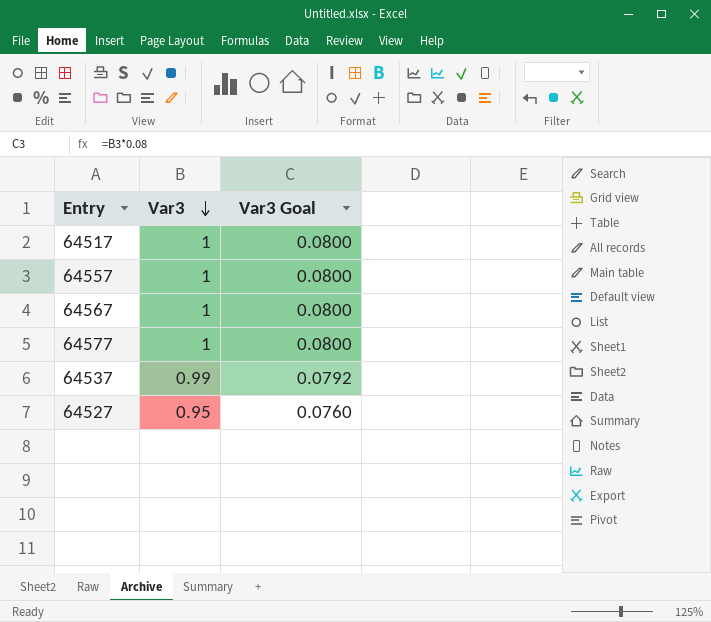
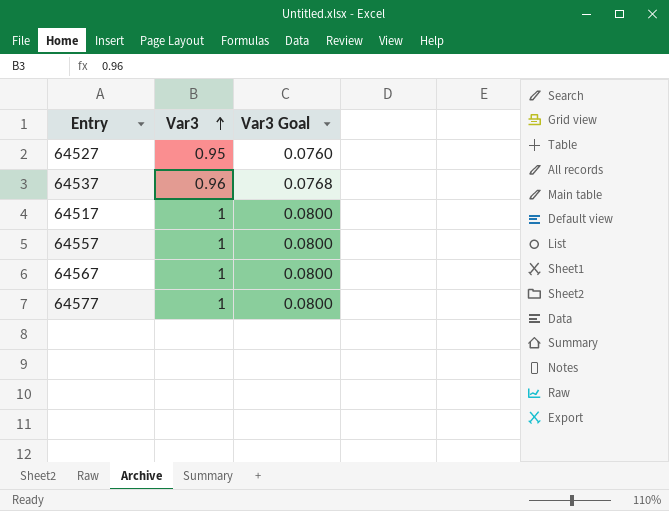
row order: Var3 descending -> Var3 ascending
64537 | Var3: 0.99 -> 0.96
64537 | Var3 Goal: 0.0792 -> 0.0768

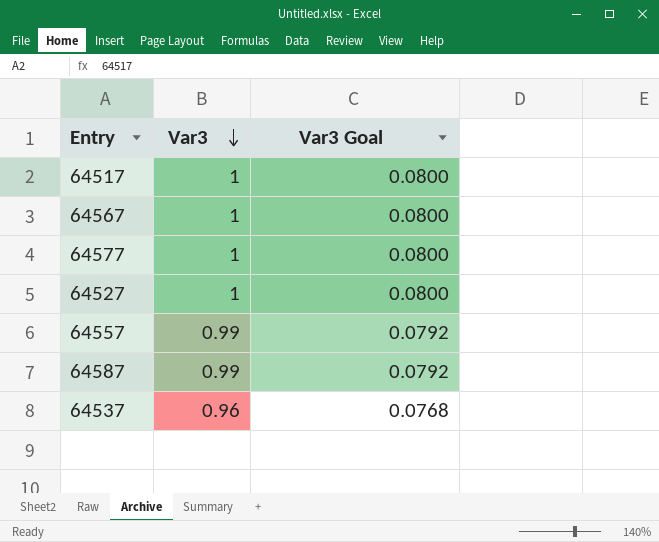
row order: Var3 ascending -> Var3 descending
64527 | Var3: 0.95 -> 1
64527 | Var3 Goal: 0.0760 -> 0.0800
64557 | Var3: 1 -> 0.99
64557 | Var3 Goal: 0.0800 -> 0.0792
row 64587: none -> 0.99 | 0.0792

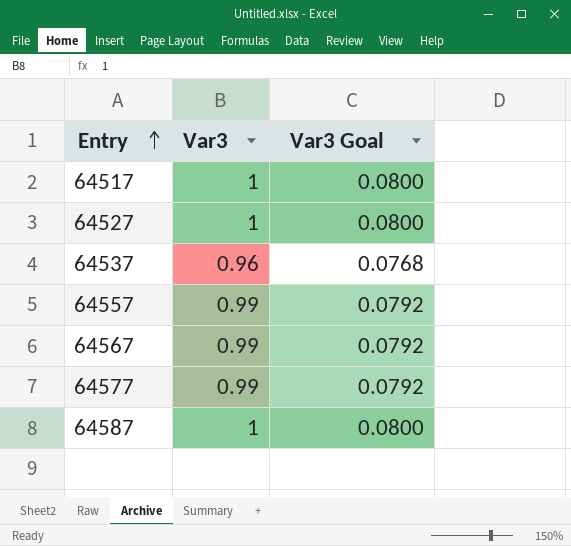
row order: Var3 descending -> Entry ascending
64567 | Var3: 1 -> 0.99
64567 | Var3 Goal: 0.0800 -> 0.0792
64577 | Var3: 1 -> 0.99
64577 | Var3 Goal: 0.0800 -> 0.0792
64587 | Var3: 0.99 -> 1
64587 | Var3 Goal: 0.0792 -> 0.0800

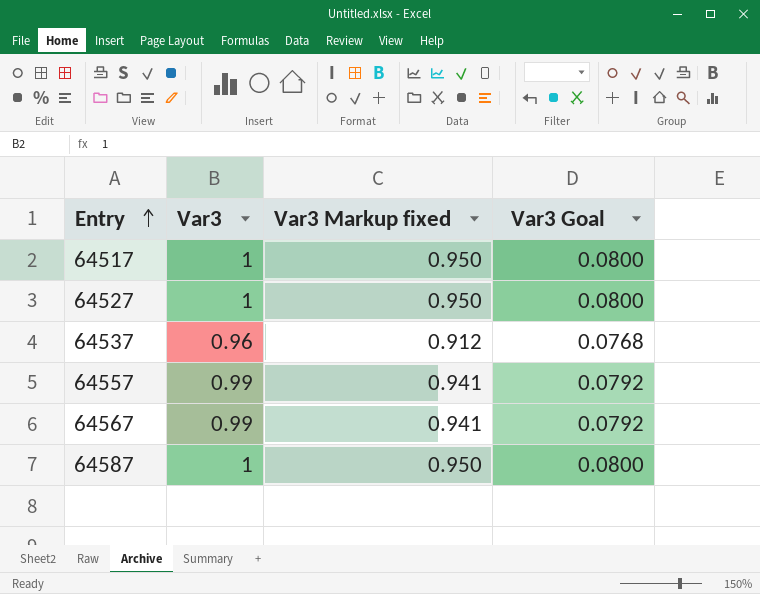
column Var3 Markup fixed | formula: none -> [Var3] * 0.95
row 64577: 0.99 | 0.0792 -> none

